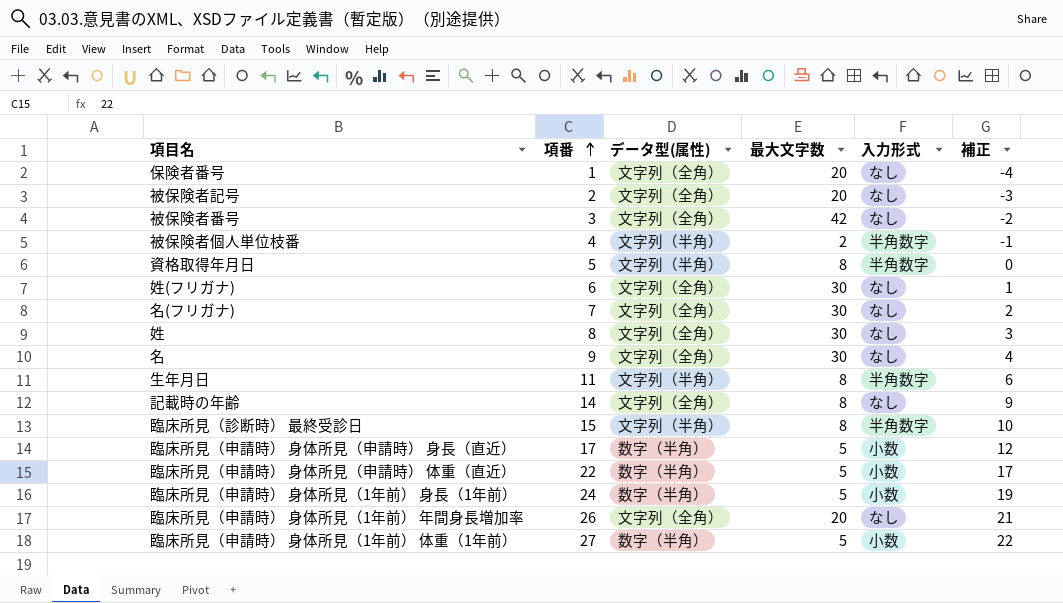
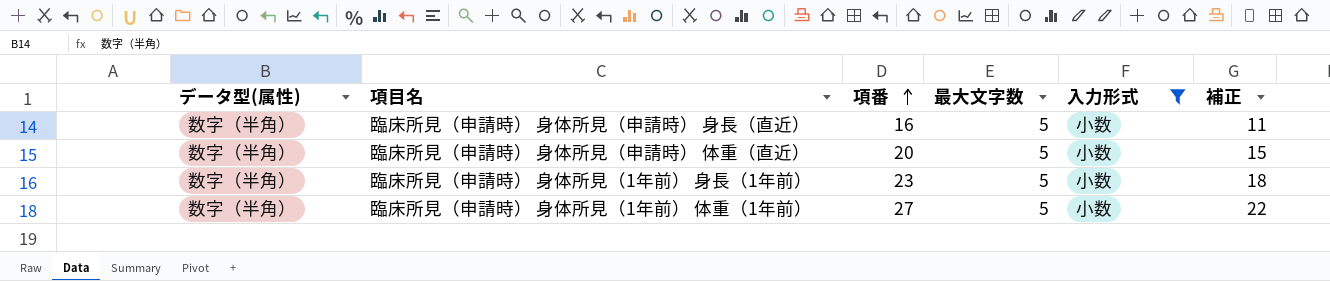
filter: none -> 入力形式 = 小数
column データ型(属性) | position: 3 -> 1
臨床所見（申請時） 身体所見（申請時） 身長（直近） | 項番: 17 -> 16
臨床所見（申請時） 身体所見（申請時） 身長（直近） | 補正: 12 -> 11
臨床所見（申請時） 身体所見（申請時） 体重（直近） | 項番: 22 -> 20
臨床所見（申請時） 身体所見（申請時） 体重（直近） | 補正: 17 -> 15
臨床所見（申請時） 身体所見（1年前） 身長（1年前） | 項番: 24 -> 23
臨床所見（申請時） 身体所見（1年前） 身長（1年前） | 補正: 19 -> 18

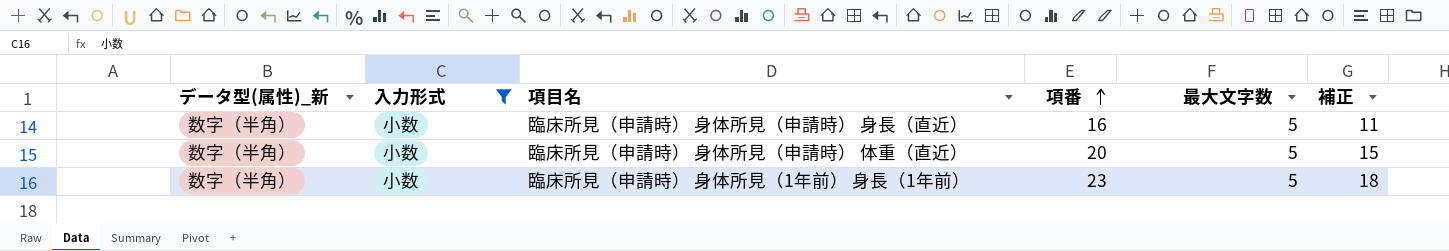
column name: データ型(属性) -> データ型(属性)_新
column 入力形式 | position: 5 -> 2
row 臨床所見（申請時） 身体所見（1年前） 体重（1年前）: 数字（半角） | 27 | 5 | 小数 | 22 -> none

